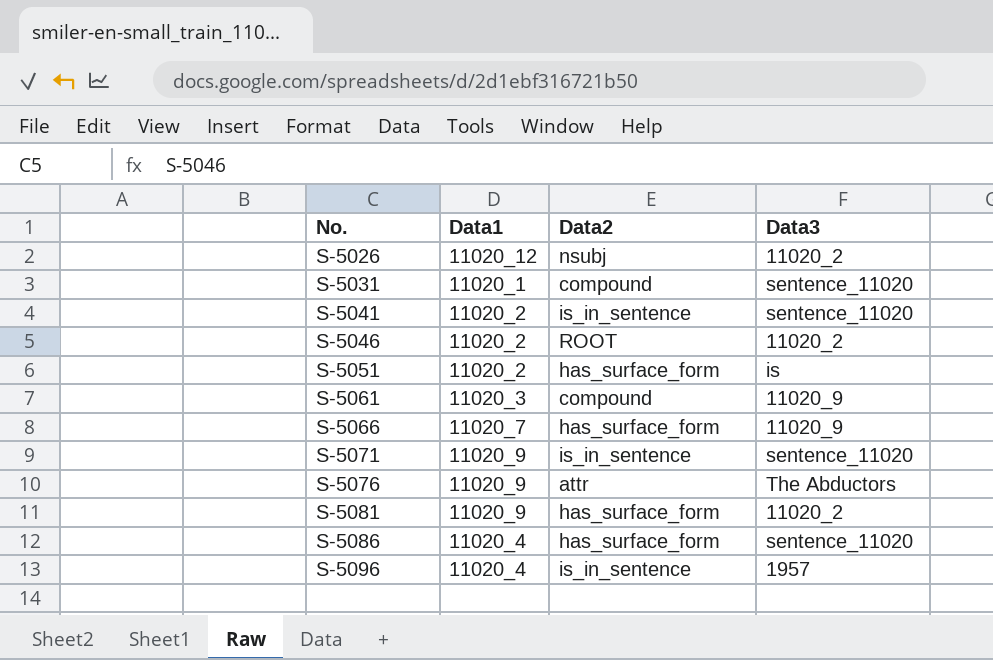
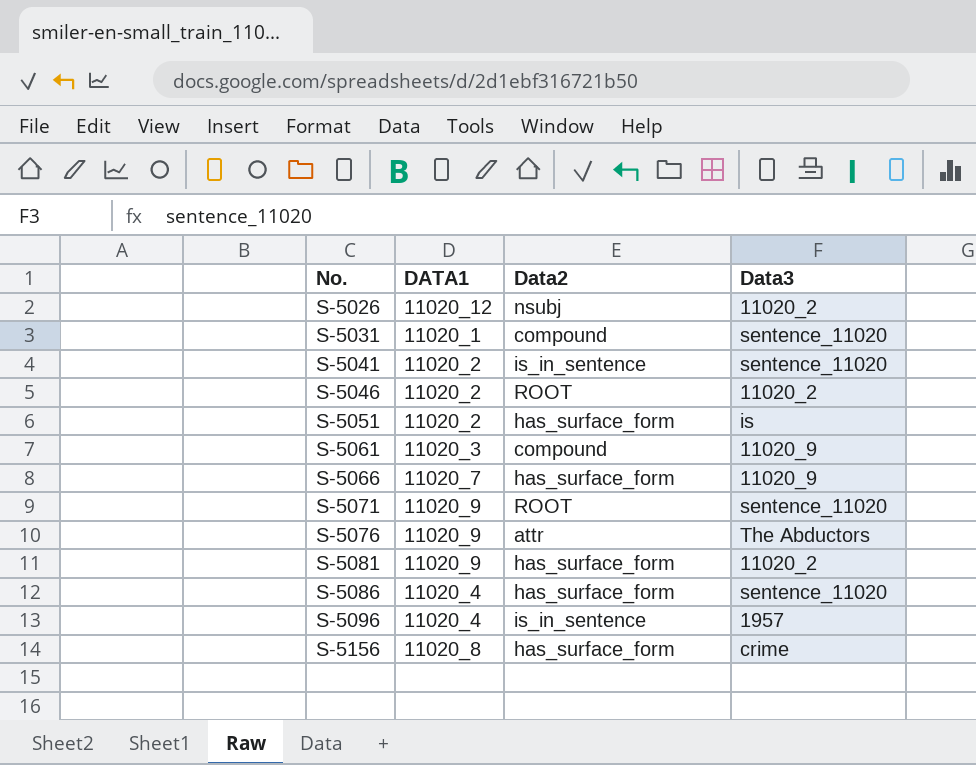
column name: Data1 -> DATA1
S-5071 | Data2: is_in_sentence -> ROOT
row S-5156: none -> 11020_8 | has_surface_form | crime

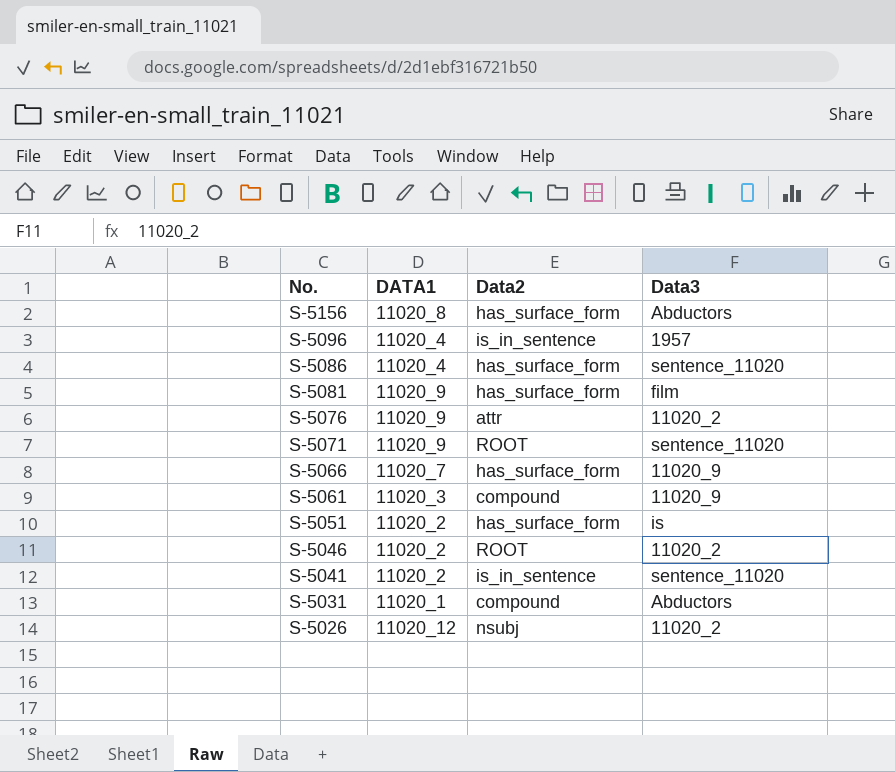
row order: No. ascending -> No. descending
S-5156 | Data3: crime -> Abductors
S-5081 | Data3: 11020_2 -> film
S-5076 | Data3: The Abductors -> 11020_2
S-5031 | Data3: sentence_11020 -> Abductors

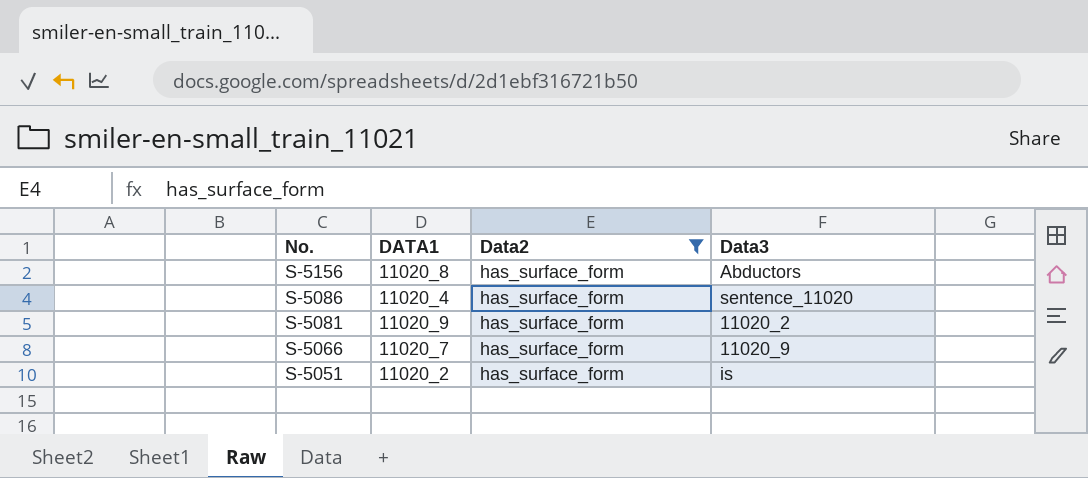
filter: none -> Data2 = has_surface_form
S-5081 | Data3: film -> 11020_2

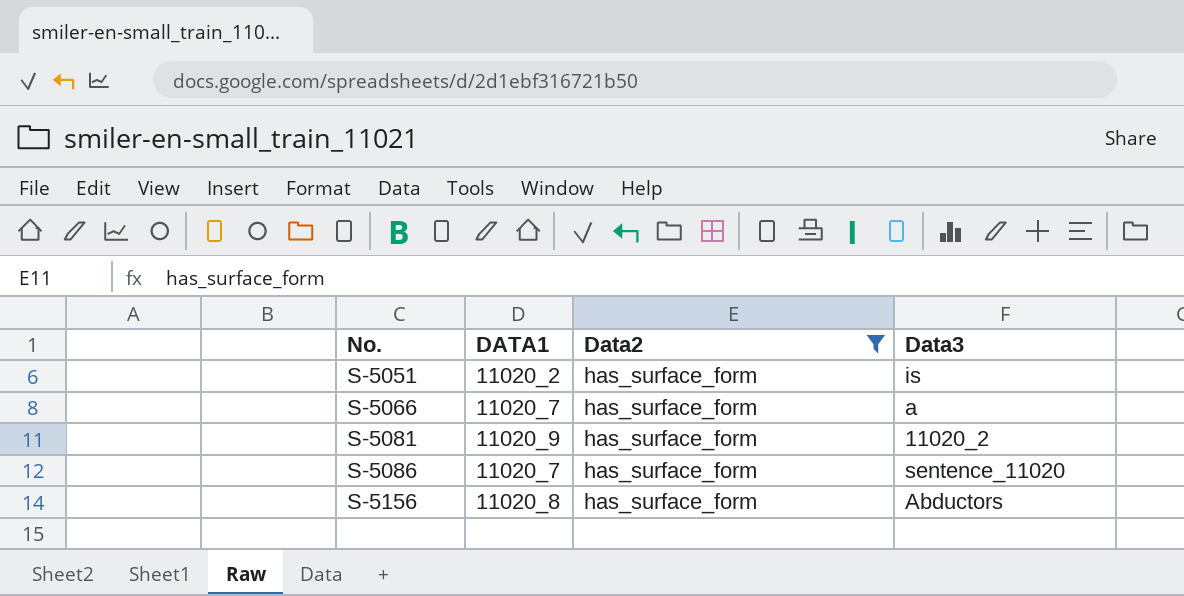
row order: No. descending -> No. ascending
S-5066 | Data3: 11020_9 -> a
S-5086 | DATA1: 11020_4 -> 11020_7

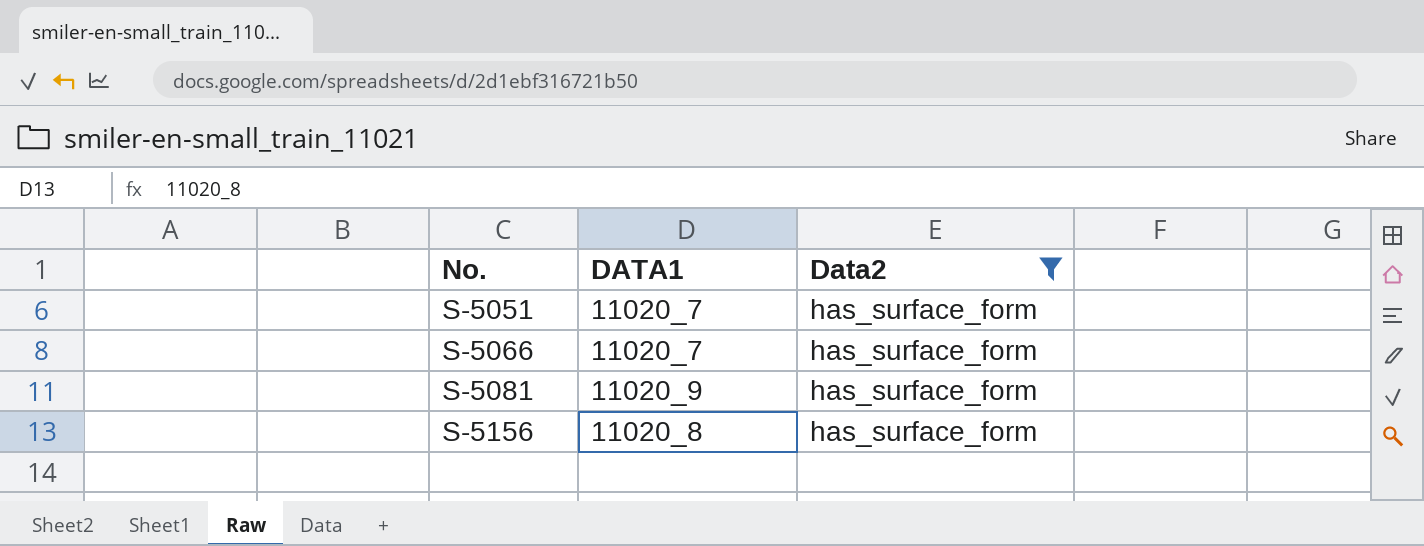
column Data3 | position: 4 -> none
row S-5086: 11020_7 | has_surface_form | sentence_11020 -> none
S-5051 | DATA1: 11020_2 -> 11020_7

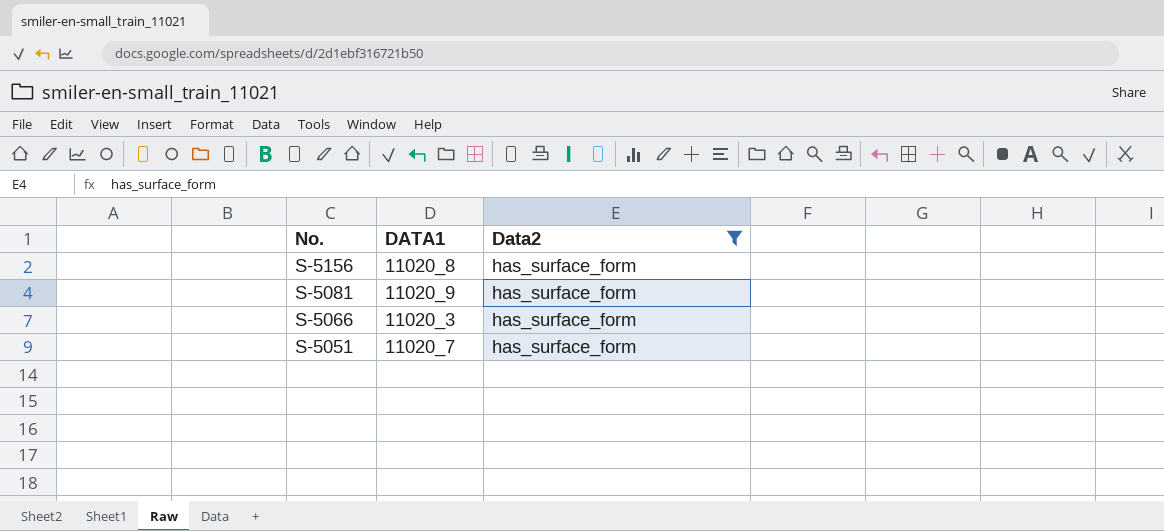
row order: No. ascending -> No. descending
S-5066 | DATA1: 11020_7 -> 11020_3

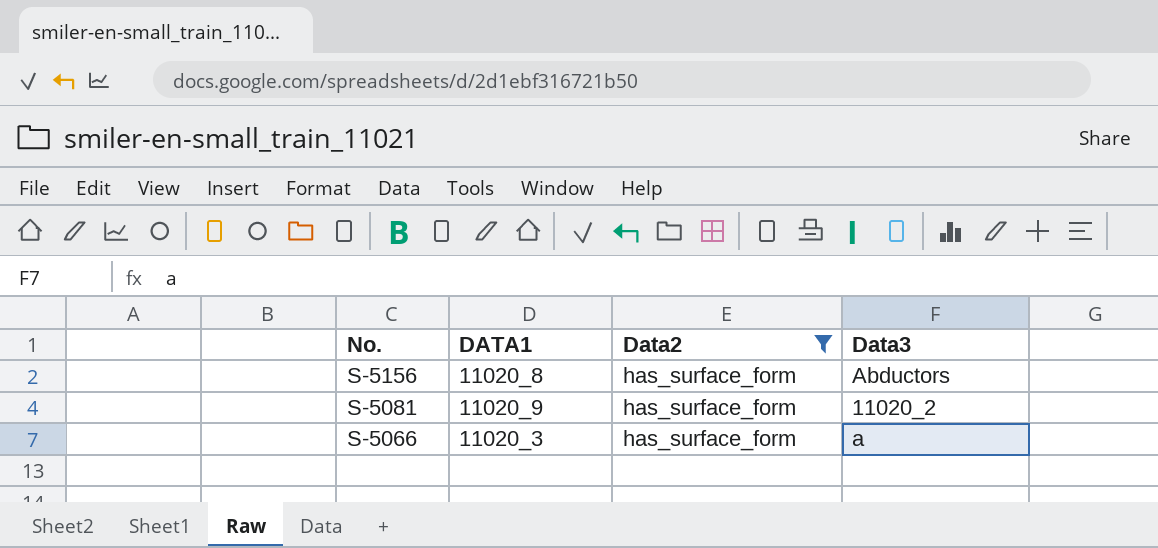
column Data3 | position: none -> 4
row S-5051: 11020_7 | has_surface_form -> none

